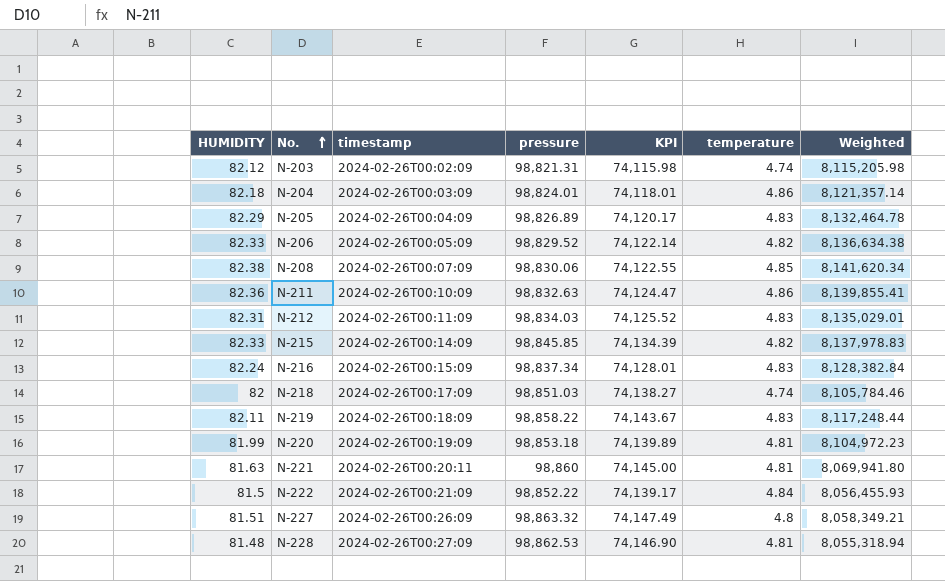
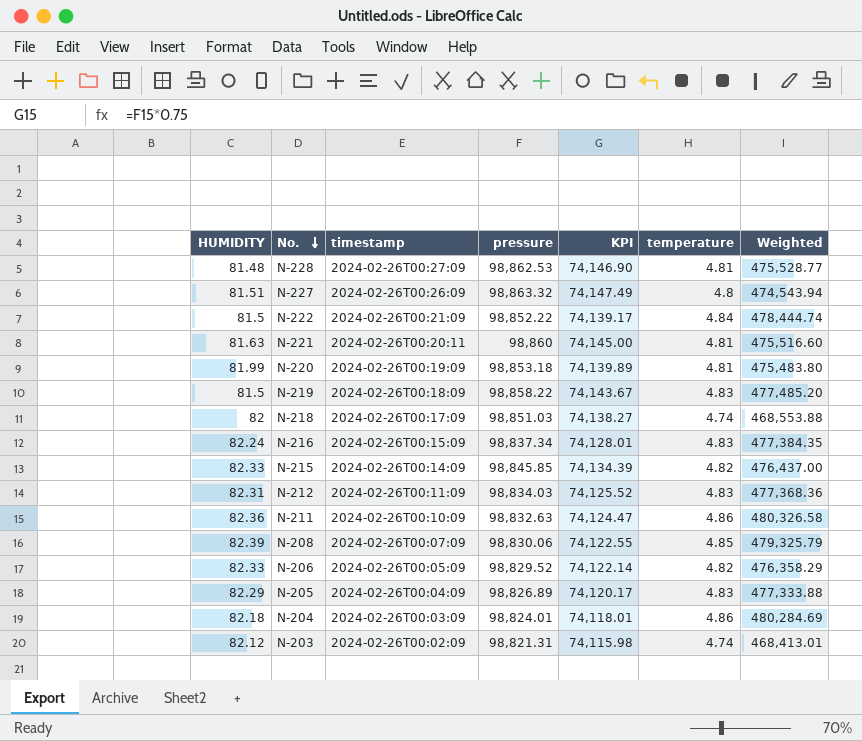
row order: No. ascending -> No. descending
column Weighted | formula: [HUMIDITY] * [pressure] -> [pressure] * [temperature]
N-219 | HUMIDITY: 82.11 -> 81.5
N-208 | HUMIDITY: 82.38 -> 82.39

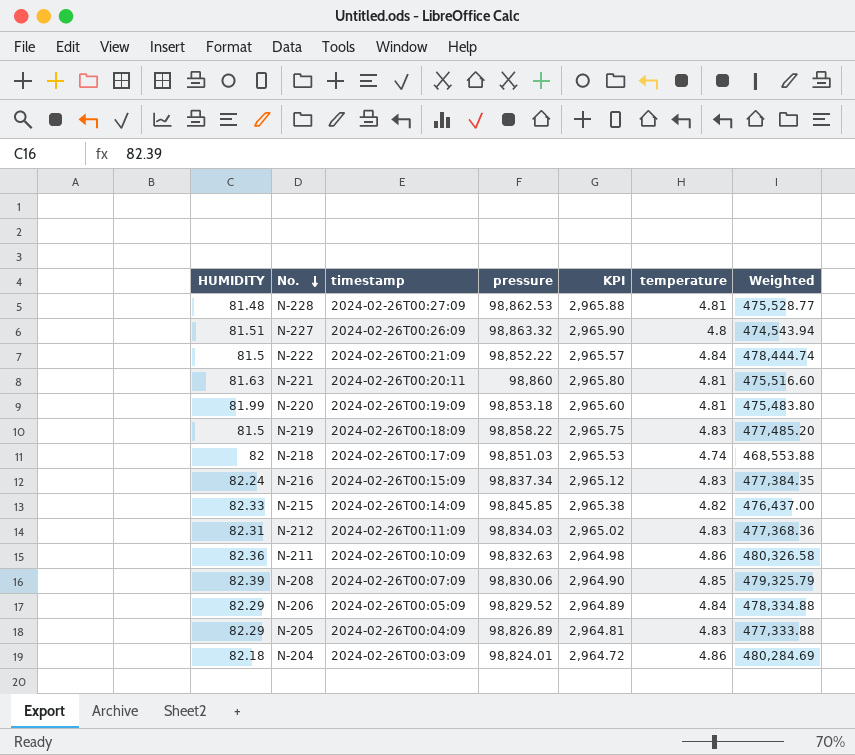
column KPI | formula: [pressure] * 0.75 -> [pressure] * 0.03
row N-203: 82.12 | 2024-02-26T00:02:09 | 98,821.31 | 74,115.98 | 4.74 | 468,413.01 -> none
N-206 | HUMIDITY: 82.33 -> 82.29
N-206 | temperature: 4.82 -> 4.84
N-206 | Weighted: 476,358.29 -> 478,334.88

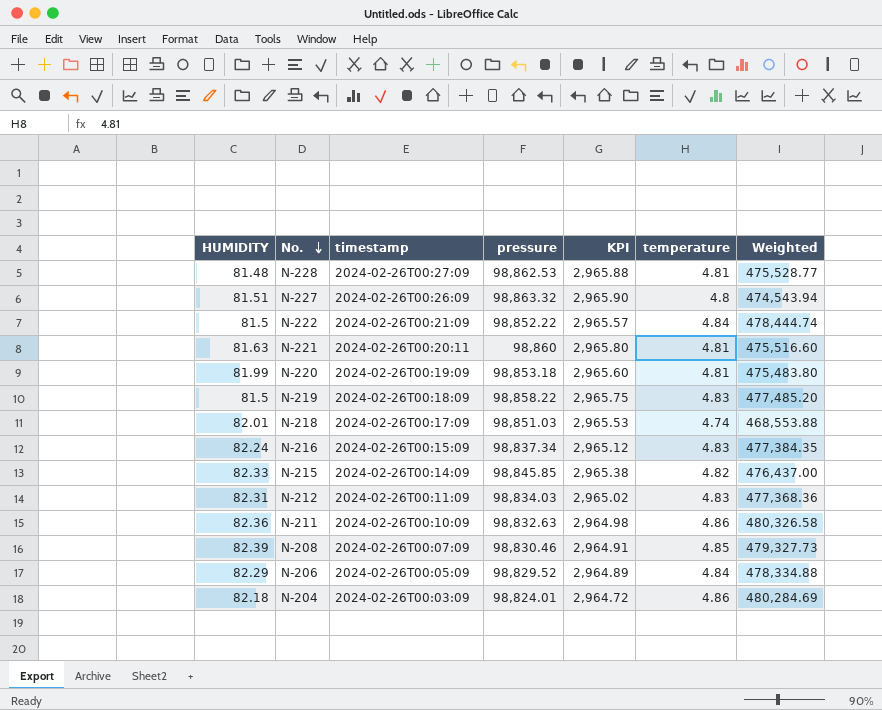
row N-205: 82.29 | 2024-02-26T00:04:09 | 98,826.89 | 2,964.81 | 4.83 | 477,333.88 -> none
N-218 | HUMIDITY: 82 -> 82.01
N-208 | pressure: 98,830.06 -> 98,830.46
N-208 | KPI: 2,964.90 -> 2,964.91
N-208 | Weighted: 479,325.79 -> 479,327.73

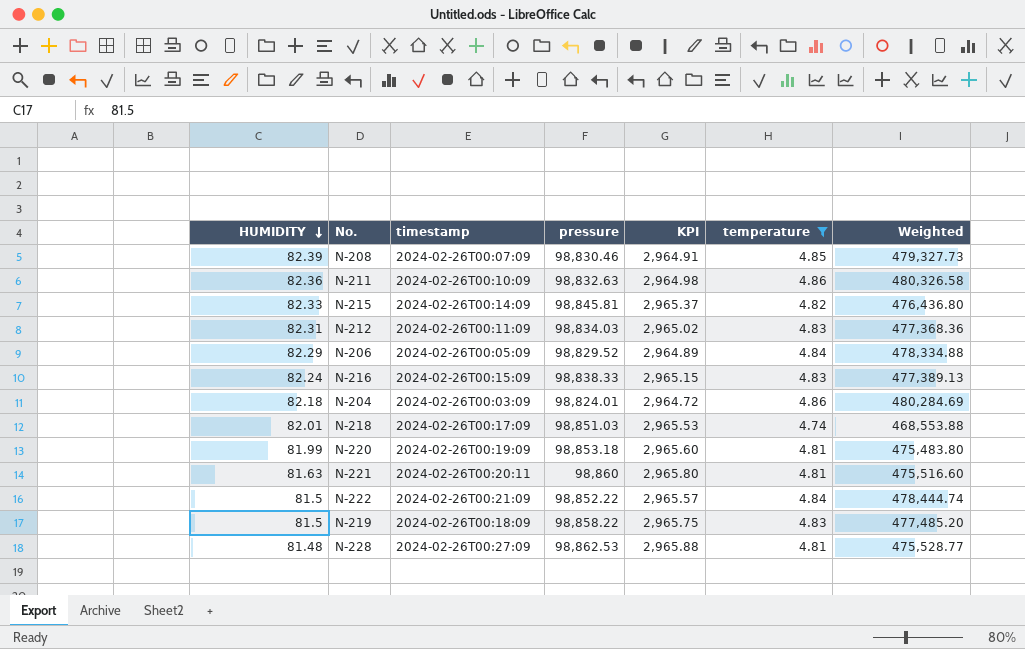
filter: none -> temperature != 4.8
row order: No. descending -> HUMIDITY descending
N-215 | pressure: 98,845.85 -> 98,845.81
N-215 | KPI: 2,965.38 -> 2,965.37
N-215 | Weighted: 476,437.00 -> 476,436.80
N-216 | pressure: 98,837.34 -> 98,838.33
N-216 | KPI: 2,965.12 -> 2,965.15
N-216 | Weighted: 477,384.35 -> 477,389.13

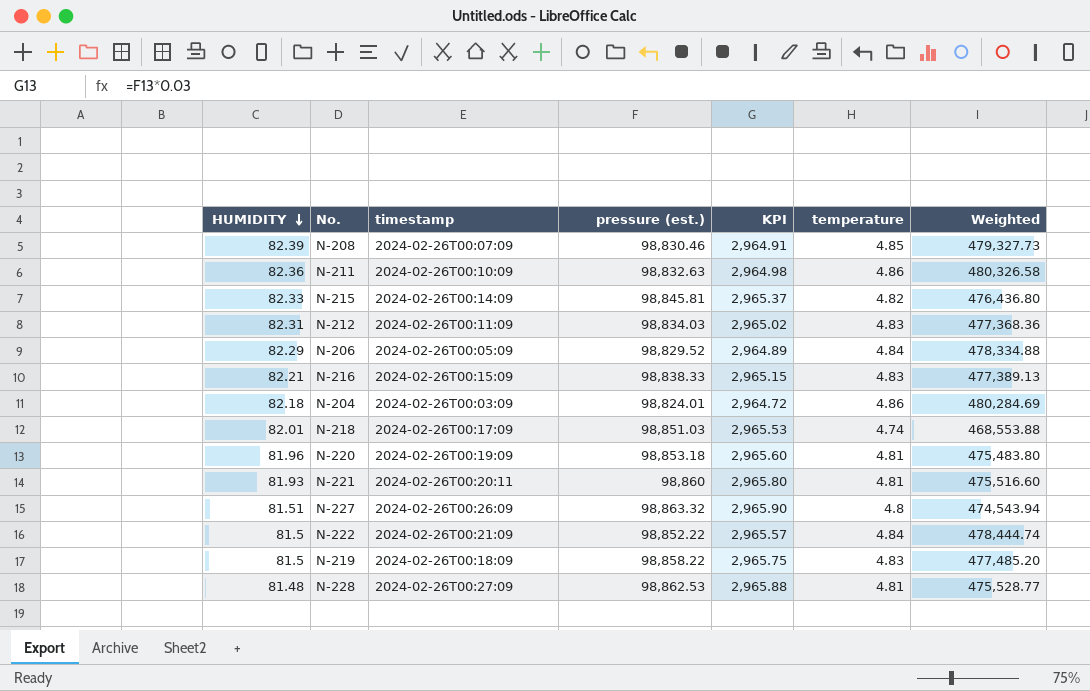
filter: temperature != 4.8 -> none
column name: pressure -> pressure (est.)
N-216 | HUMIDITY: 82.24 -> 82.21
N-220 | HUMIDITY: 81.99 -> 81.96
N-221 | HUMIDITY: 81.63 -> 81.93

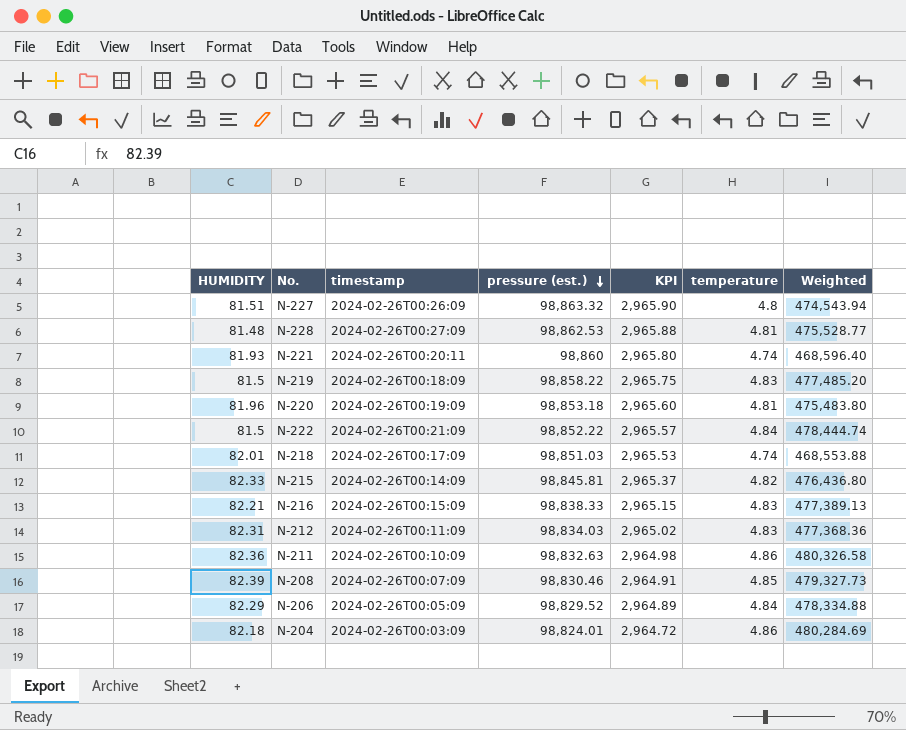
row order: HUMIDITY descending -> pressure (est.) descending
N-221 | temperature: 4.81 -> 4.74
N-221 | Weighted: 475,516.60 -> 468,596.40

